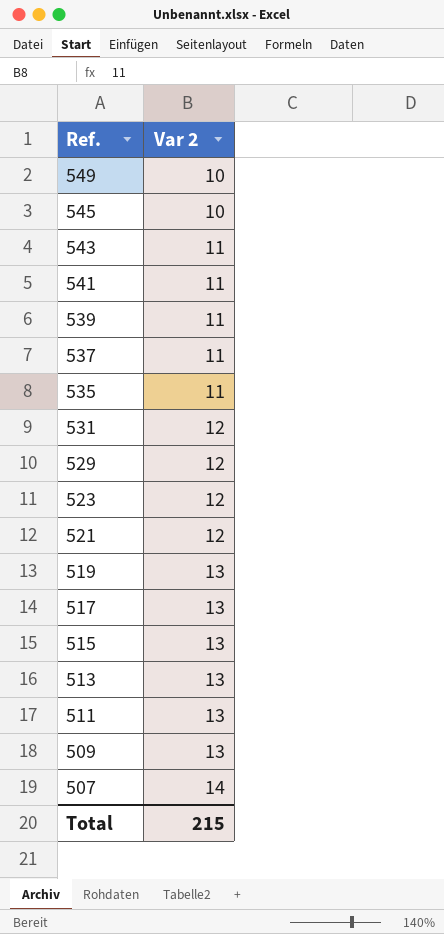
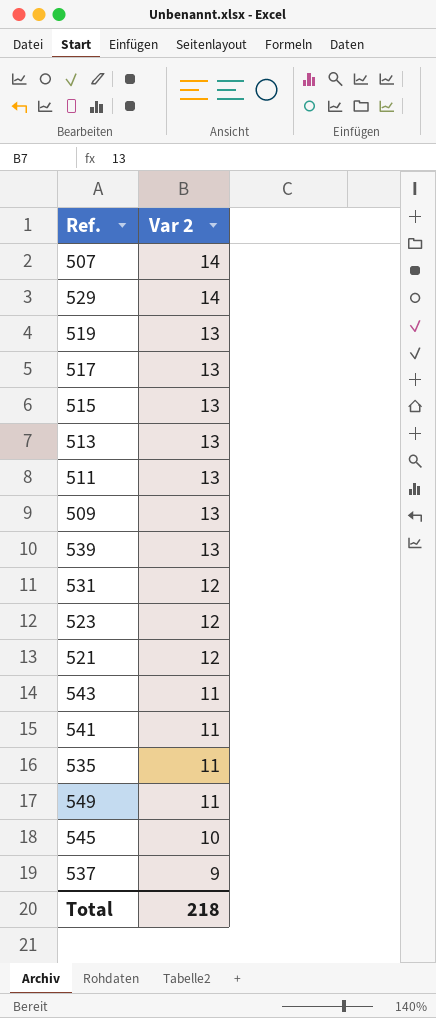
row order: Ref. descending -> Var 2 descending
529 | Var 2: 12 -> 14
539 | Var 2: 11 -> 13
549 | Var 2: 10 -> 11
537 | Var 2: 11 -> 9
Total | Var 2: 215 -> 218

